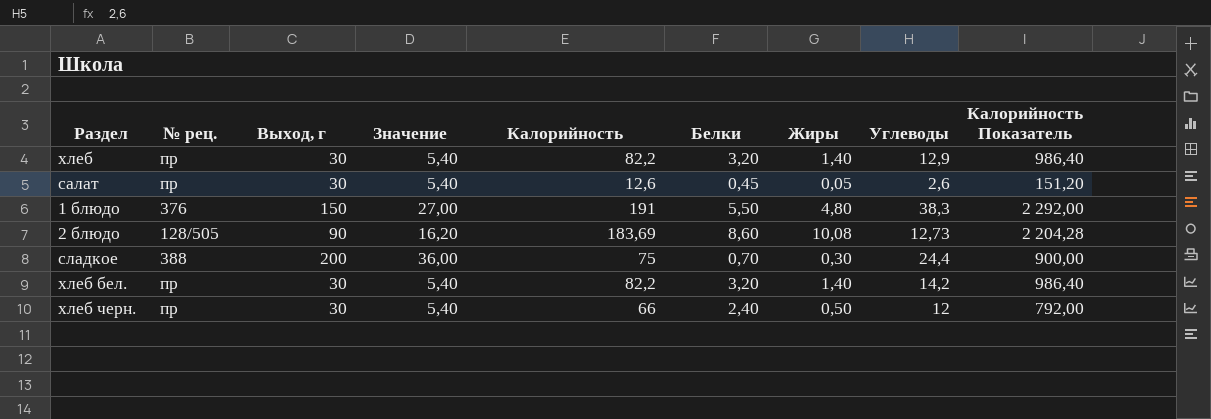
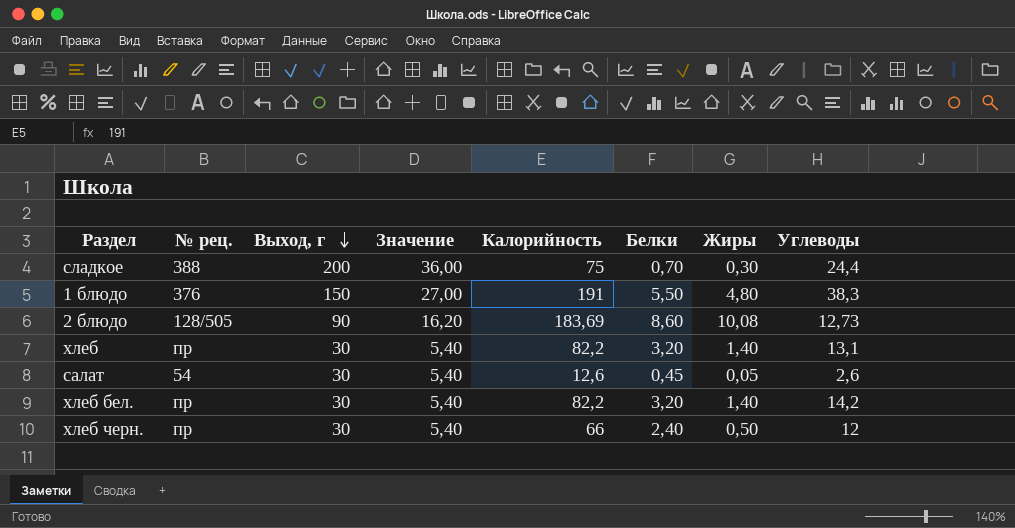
row order: none -> Выход, г descending
column Калорийность Показатель | formula: [Калорийность] * 12 -> none
хлеб | Углеводы: 12,9 -> 13,1
салат | № рец.: пр -> 54

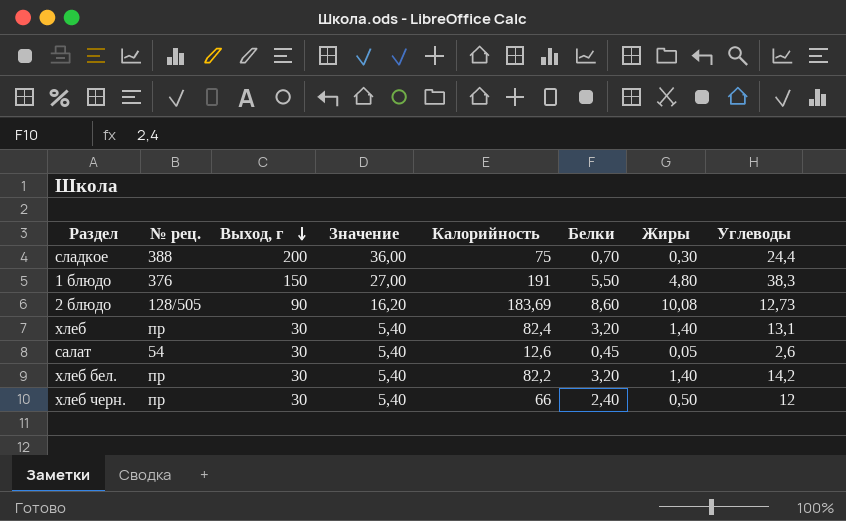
хлеб | Калорийность: 82,2 -> 82,4

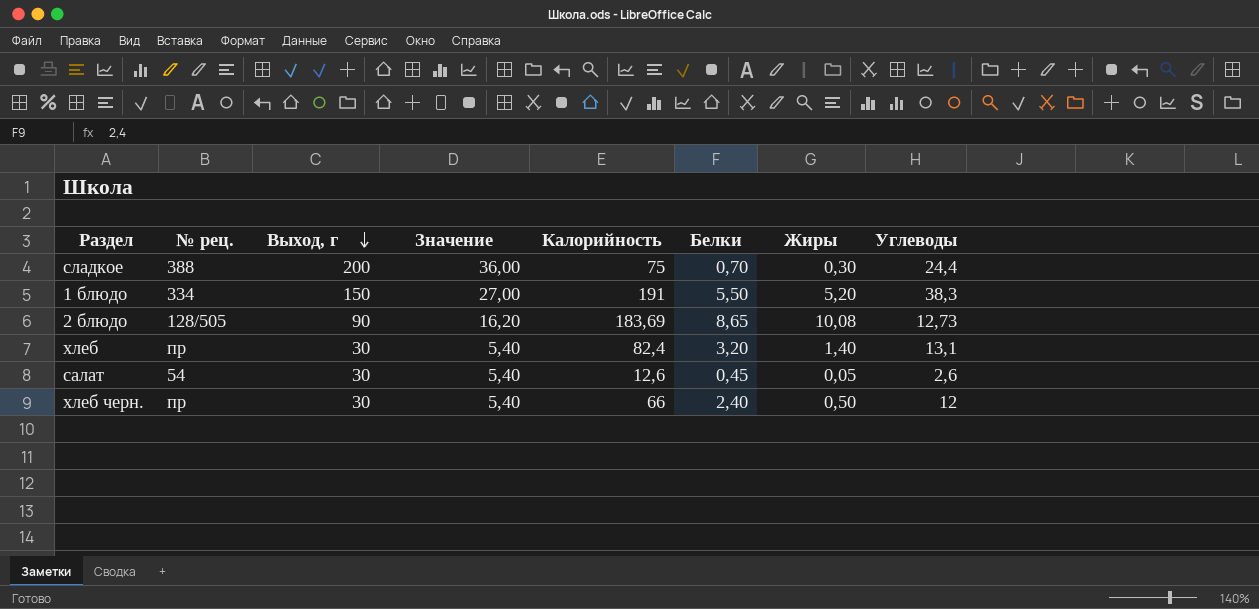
row хлеб бел.: пр | 30 | 5,40 | 82,2 | 3,20 | 1,40 | 14,2 -> none
1 блюдо | № рец.: 376 -> 334
1 блюдо | Жиры: 4,80 -> 5,20
2 блюдо | Белки: 8,60 -> 8,65

